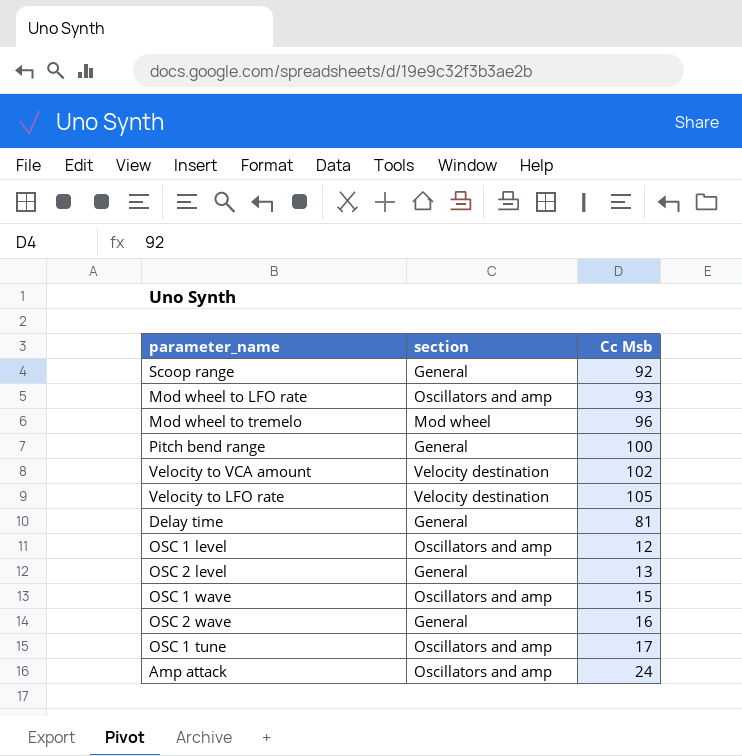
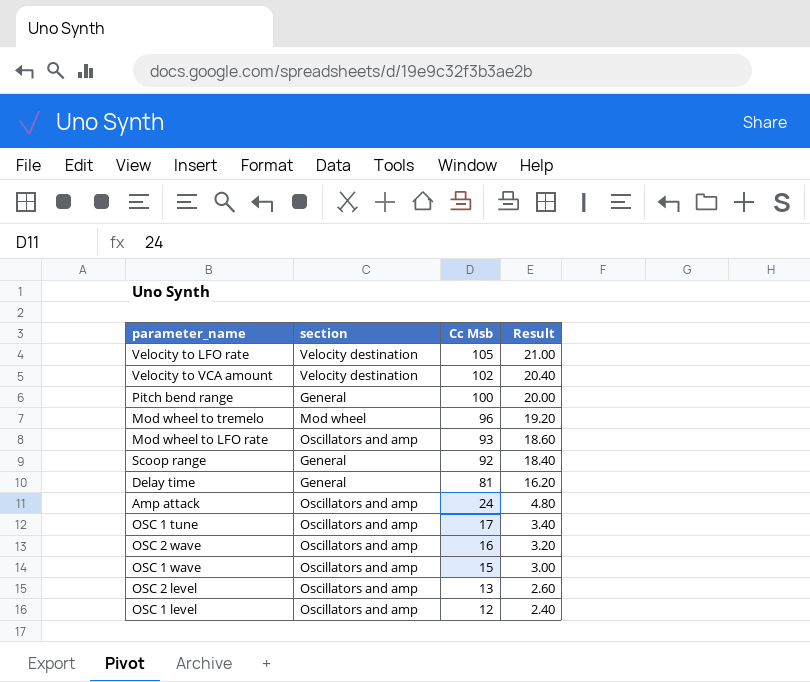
row order: none -> Cc Msb descending
column Result | formula: none -> [Cc Msb] * 0.2
OSC 2 wave | section: General -> Oscillators and amp
OSC 2 level | section: General -> Oscillators and amp

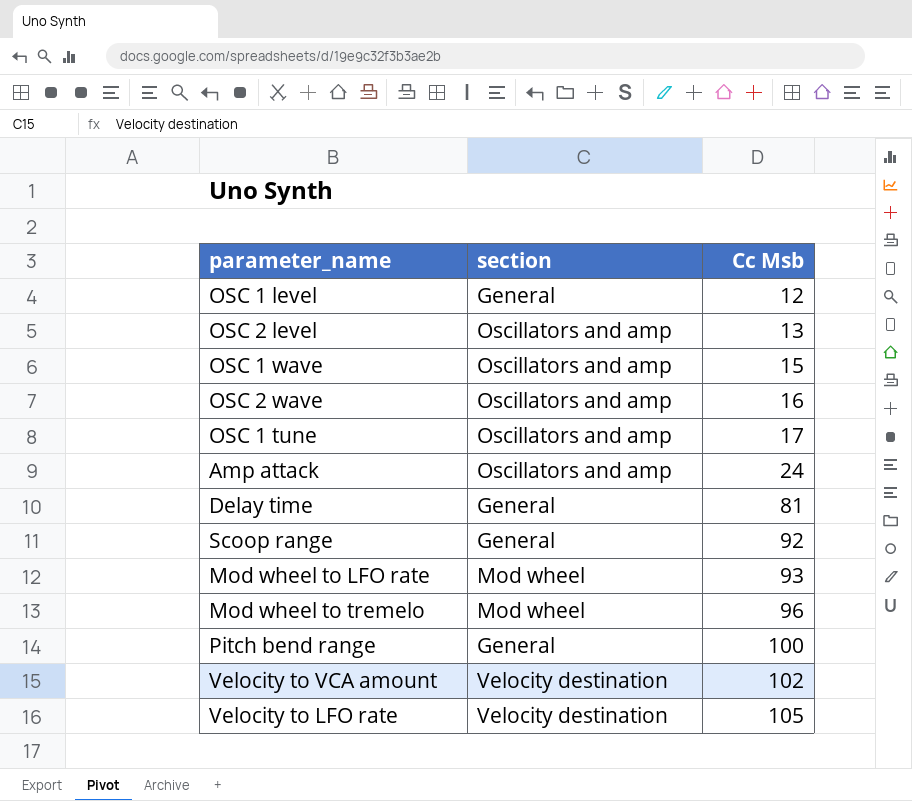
row order: Cc Msb descending -> Cc Msb ascending
column Result | formula: [Cc Msb] * 0.2 -> none
OSC 1 level | section: Oscillators and amp -> General
Mod wheel to LFO rate | section: Oscillators and amp -> Mod wheel

